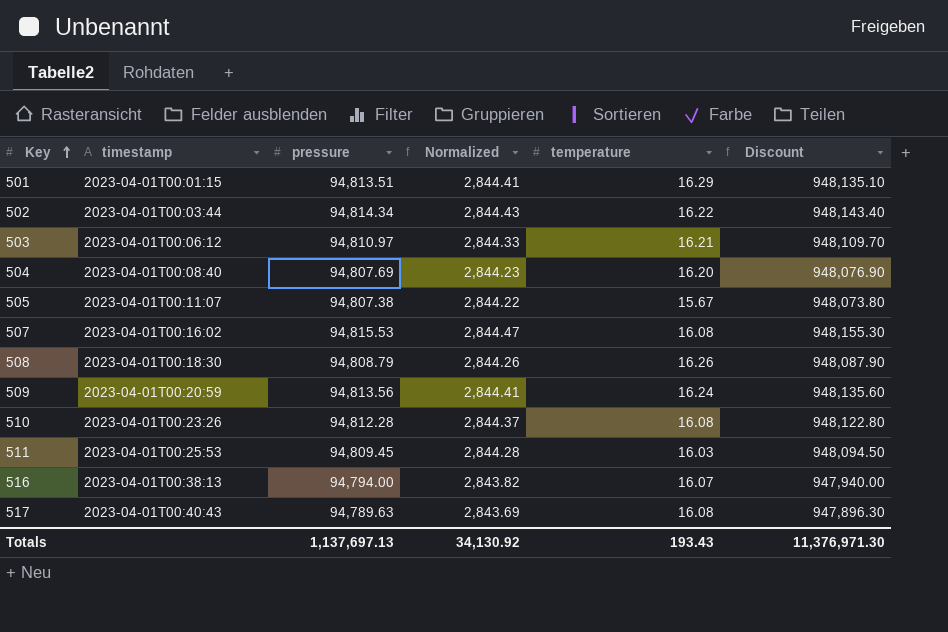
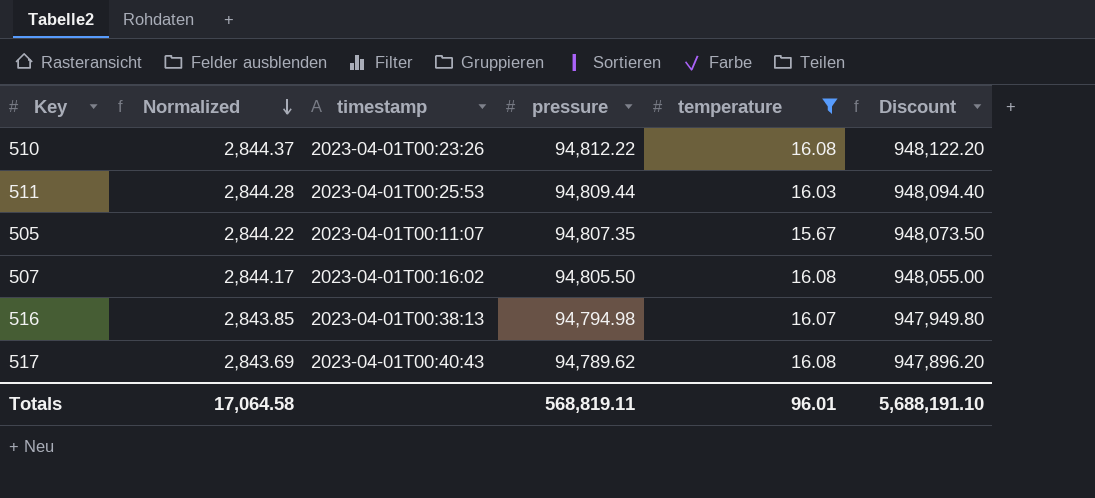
filter: none -> temperature <= 16.08
row order: Key ascending -> Normalized descending
column Normalized | position: 4 -> 2
510 | pressure: 94,812.28 -> 94,812.22
510 | Discount: 948,122.80 -> 948,122.20
511 | pressure: 94,809.45 -> 94,809.44
511 | Discount: 948,094.50 -> 948,094.40
505 | pressure: 94,807.38 -> 94,807.35
505 | Discount: 948,073.80 -> 948,073.50
507 | Normalized: 2,844.47 -> 2,844.17
507 | pressure: 94,815.53 -> 94,805.50
507 | Discount: 948,155.30 -> 948,055.00
516 | Normalized: 2,843.82 -> 2,843.85
516 | pressure: 94,794.00 -> 94,794.98
516 | Discount: 947,940.00 -> 947,949.80
517 | pressure: 94,789.63 -> 94,789.62
517 | Discount: 947,896.30 -> 947,896.20
Totals | Normalized: 34,130.92 -> 17,064.58
Totals | pressure: 1,137,697.13 -> 568,819.11
Totals | temperature: 193.43 -> 96.01
Totals | Discount: 11,376,971.30 -> 5,688,191.10

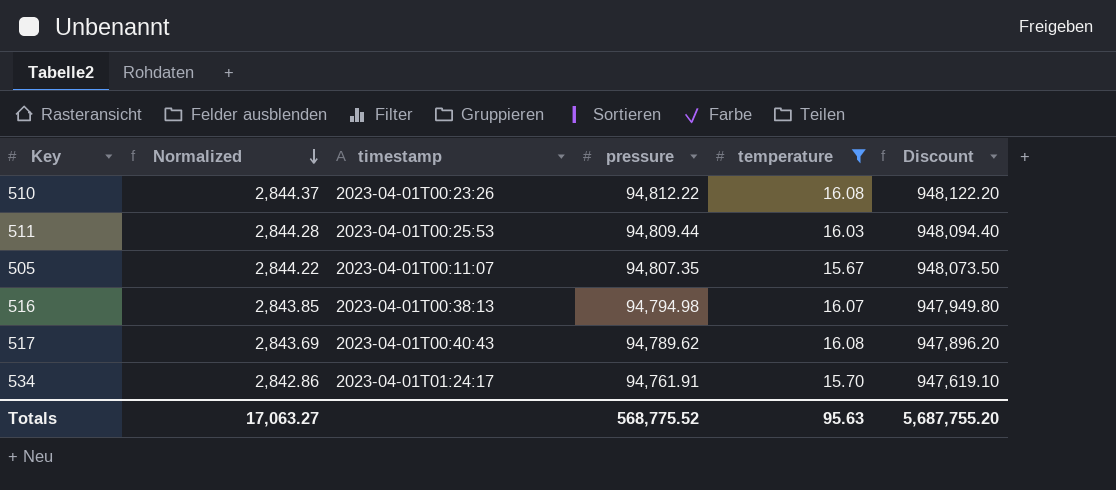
row 507: 2,844.17 | 2023-04-01T00:16:02 | 94,805.50 | 16.08 | 948,055.00 -> none
row 534: none -> 2,842.86 | 2023-04-01T01:24:17 | 94,761.91 | 15.70 | 947,619.10
Totals | Normalized: 17,064.58 -> 17,063.27
Totals | pressure: 568,819.11 -> 568,775.52
Totals | temperature: 96.01 -> 95.63
Totals | Discount: 5,688,191.10 -> 5,687,755.20

